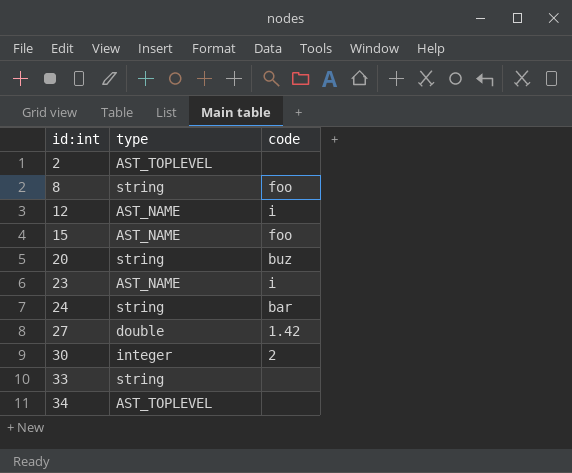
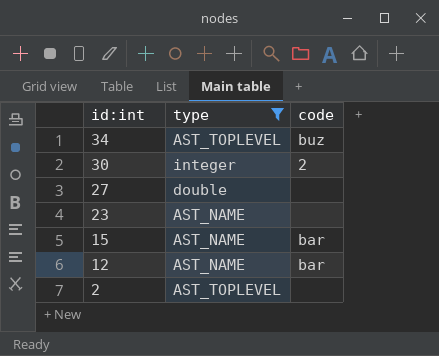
filter: none -> type != string
row order: id:int ascending -> id:int descending
34 | code: none -> buz
27 | code: 1.42 -> none
23 | code: i -> none
15 | code: foo -> bar
12 | code: i -> bar

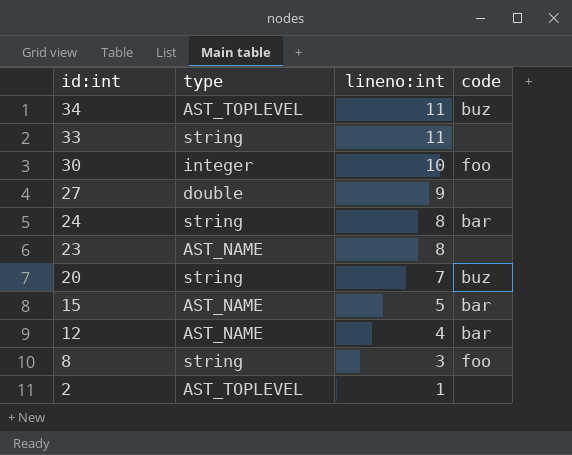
filter: type != string -> none
column lineno:int | position: none -> 3
30 | code: 2 -> foo

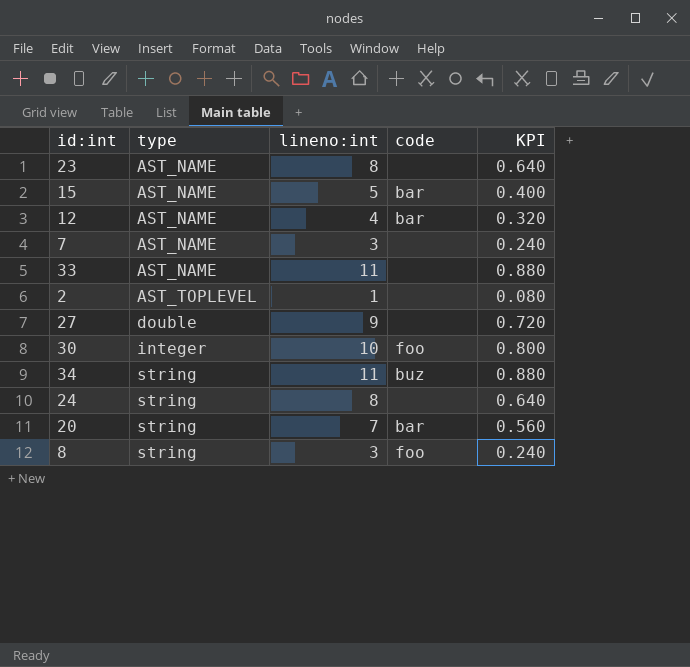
row order: id:int descending -> type ascending
column KPI | formula: none -> [lineno:int] * 0.08
row 7: none -> AST_NAME | 3 | none | 0.240
33 | type: string -> AST_NAME
34 | type: AST_TOPLEVEL -> string
24 | code: bar -> none
20 | code: buz -> bar

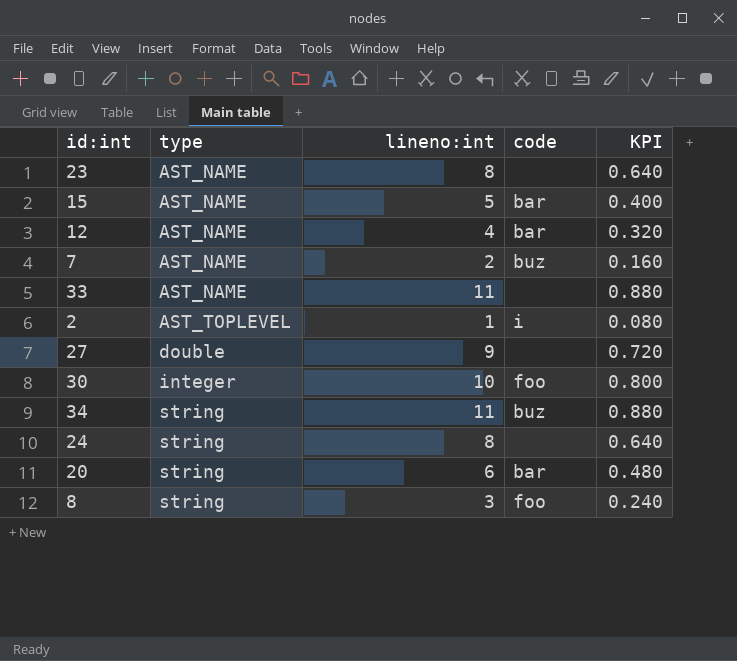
7 | lineno:int: 3 -> 2
7 | code: none -> buz
7 | KPI: 0.240 -> 0.160
2 | code: none -> i
20 | lineno:int: 7 -> 6
20 | KPI: 0.560 -> 0.480

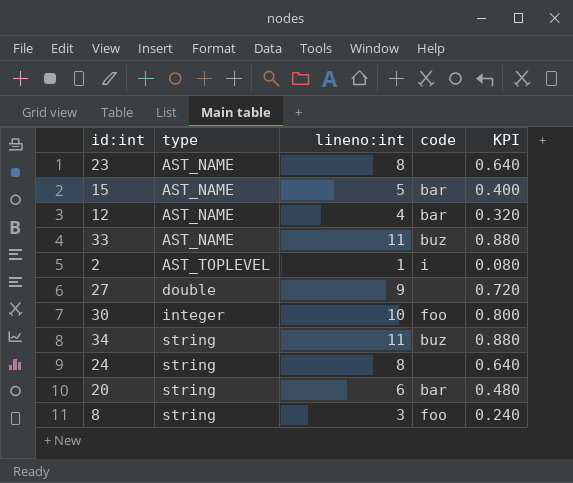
row 7: AST_NAME | 2 | buz | 0.160 -> none
33 | code: none -> buz

